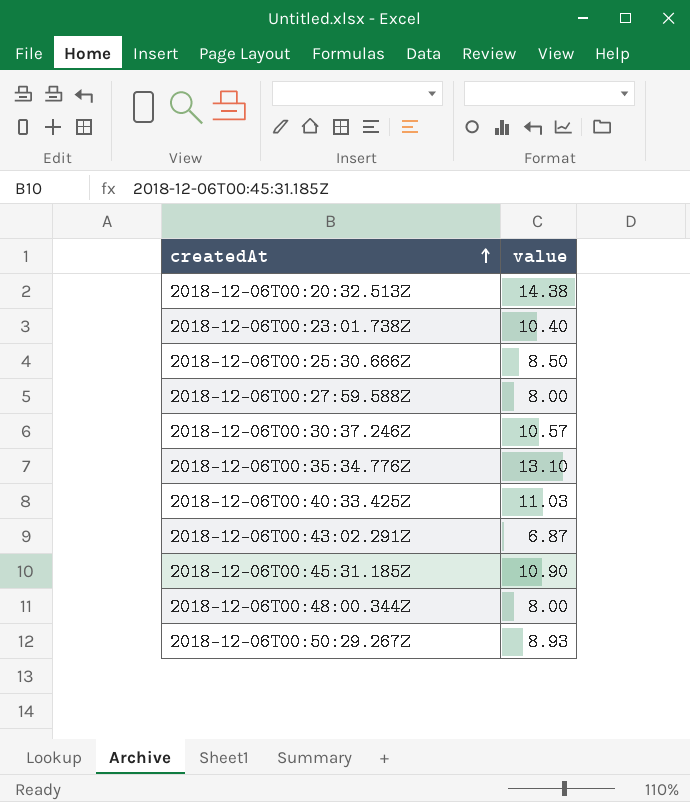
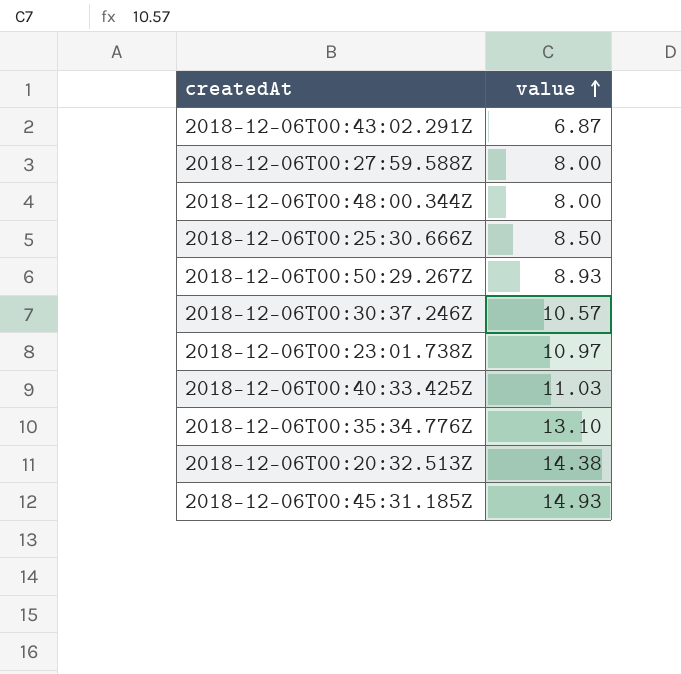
row order: createdAt ascending -> value ascending
2018-12-06T00:23:01.738Z | value: 10.40 -> 10.97
2018-12-06T00:45:31.185Z | value: 10.90 -> 14.93

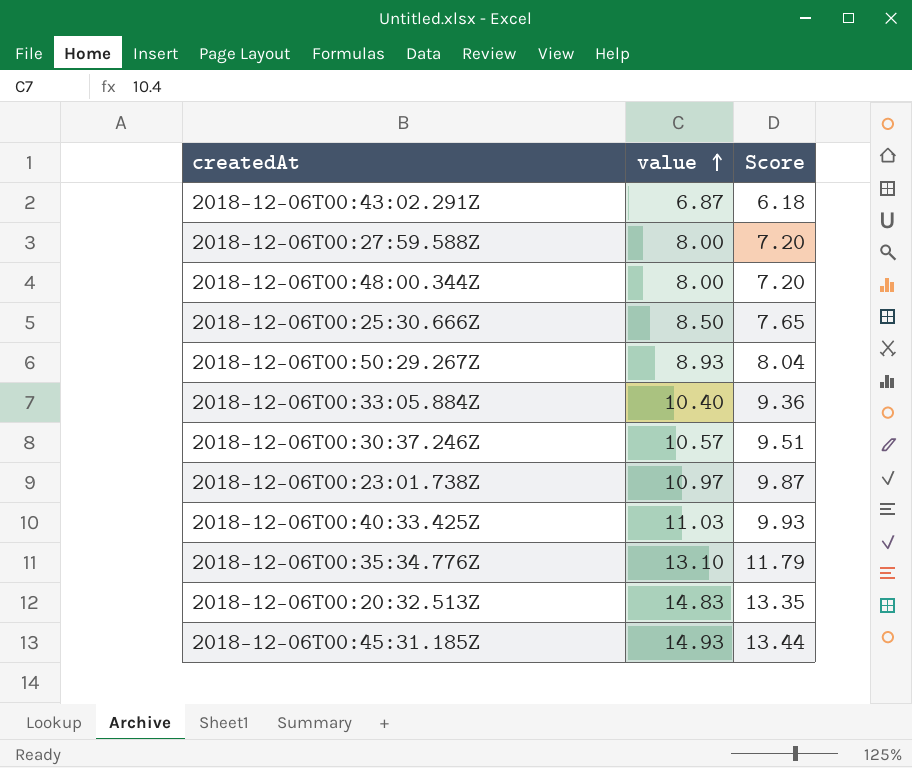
column Score | formula: none -> [value] * 0.9
row 2018-12-06T00:33:05.884Z: none -> 10.40 | 9.36
2018-12-06T00:20:32.513Z | value: 14.38 -> 14.83

